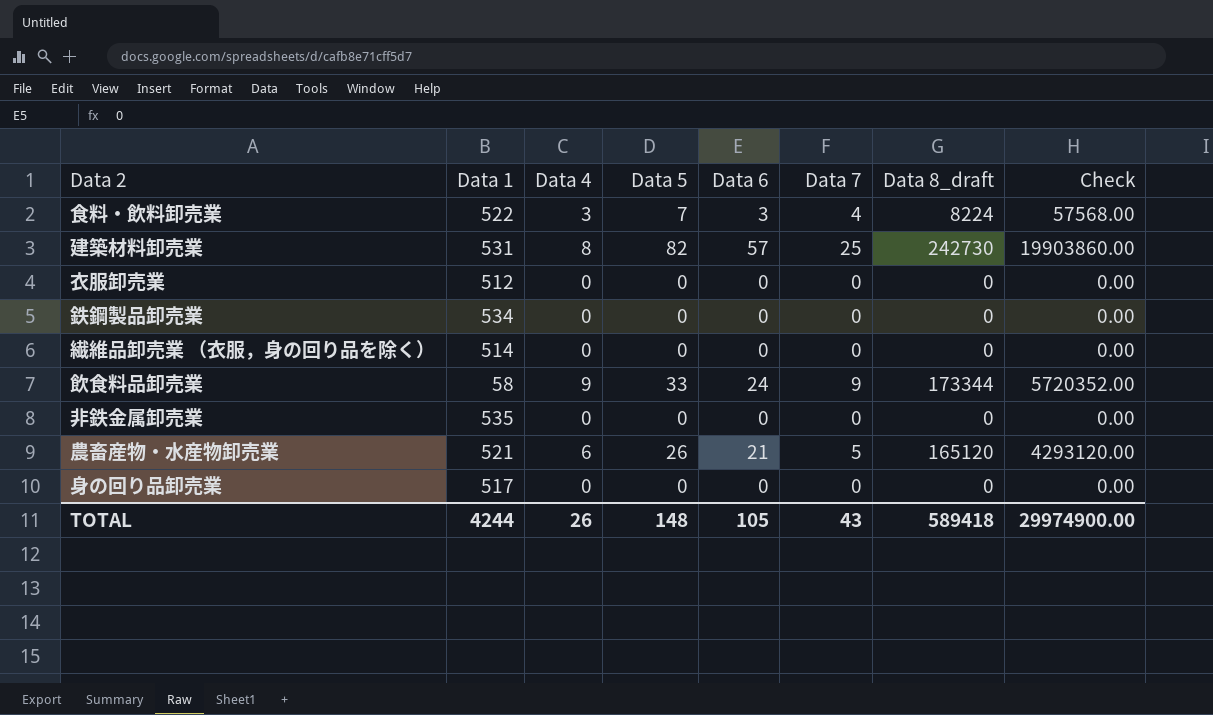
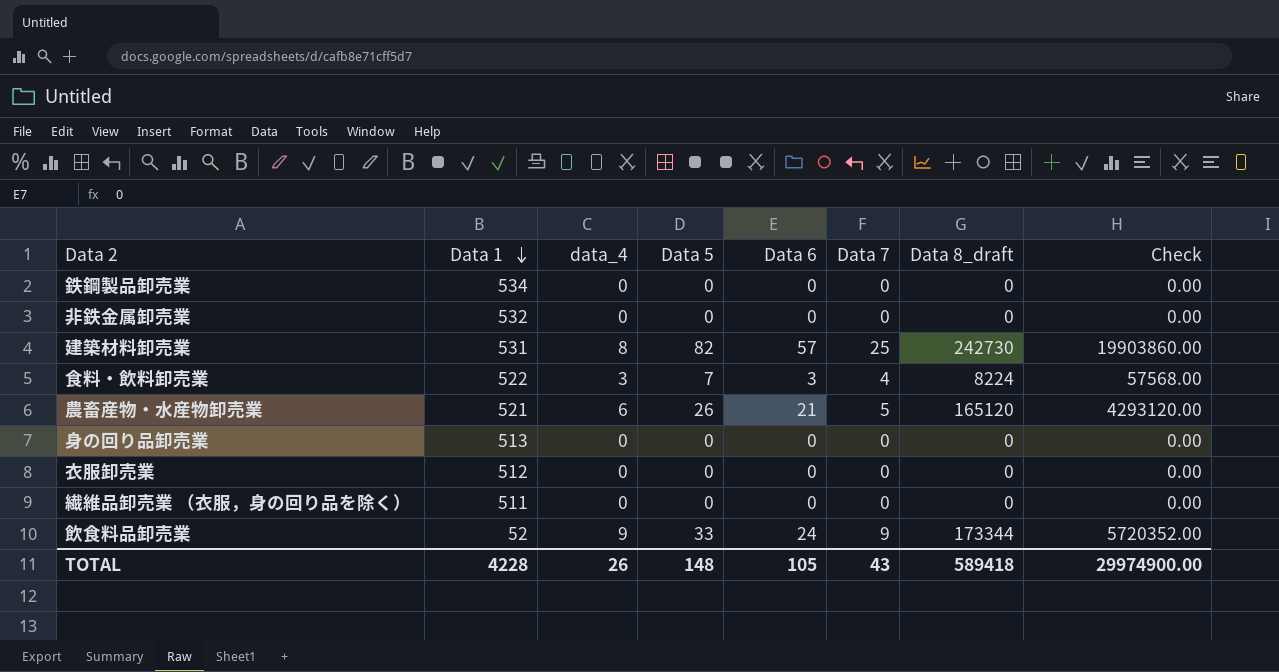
row order: none -> Data 1 descending
column name: Data 4 -> data_4
非鉄金属卸売業 | Data 1: 535 -> 532
身の回り品卸売業 | Data 1: 517 -> 513
繊維品卸売業 （衣服，身の回り品を除く） | Data 1: 514 -> 511
飲食料品卸売業 | Data 1: 58 -> 52
TOTAL | Data 1: 4244 -> 4228

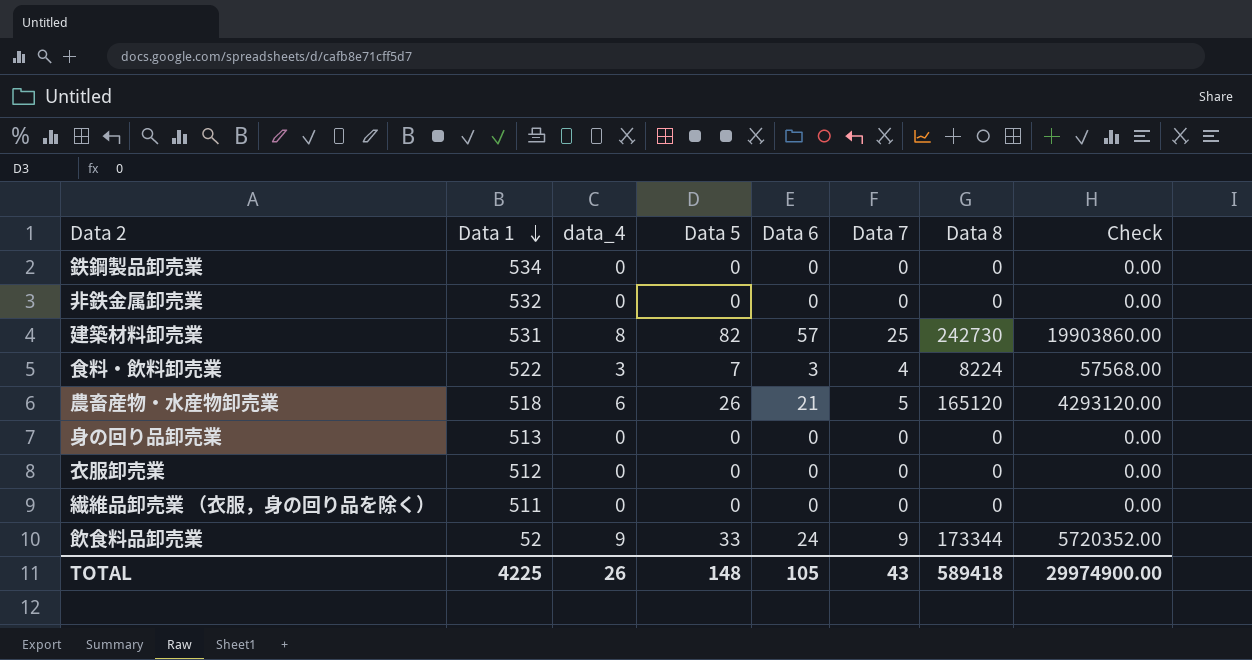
column name: Data 8_draft -> Data 8
農畜産物・水産物卸売業 | Data 1: 521 -> 518
TOTAL | Data 1: 4228 -> 4225

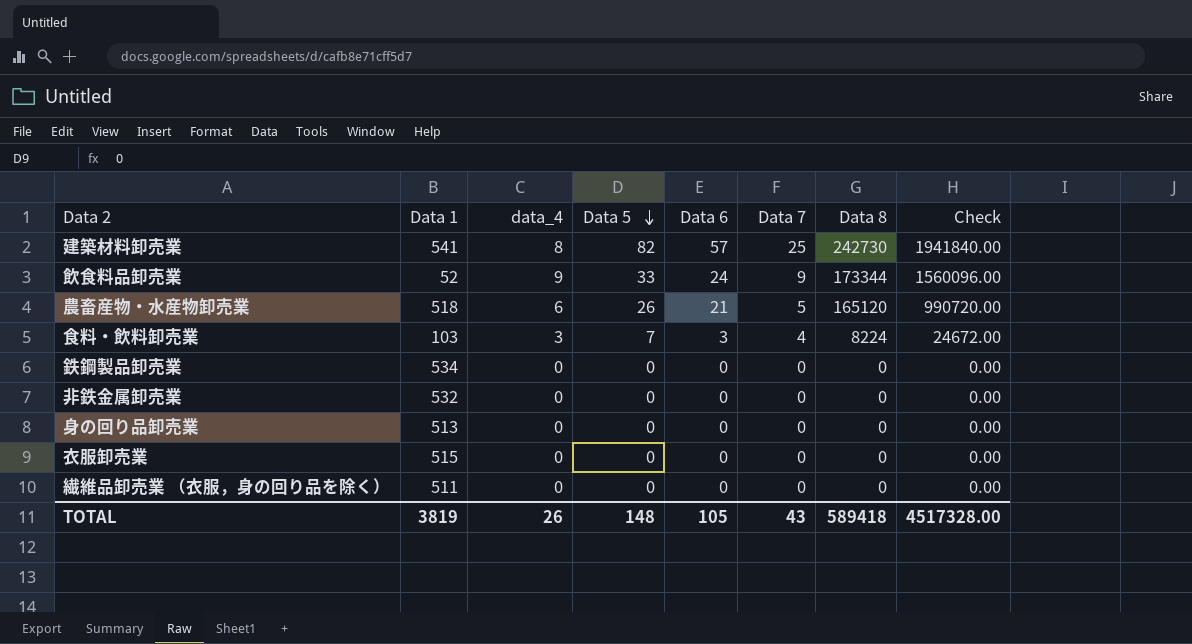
row order: Data 1 descending -> Data 5 descending
column Check | formula: [Data 5] * [Data 8] -> [data_4] * [Data 8]
建築材料卸売業 | Data 1: 531 -> 541
食料・飲料卸売業 | Data 1: 522 -> 103
衣服卸売業 | Data 1: 512 -> 515
TOTAL | Data 1: 4225 -> 3819
TOTAL | Check: 29974900.00 -> 4517328.00

